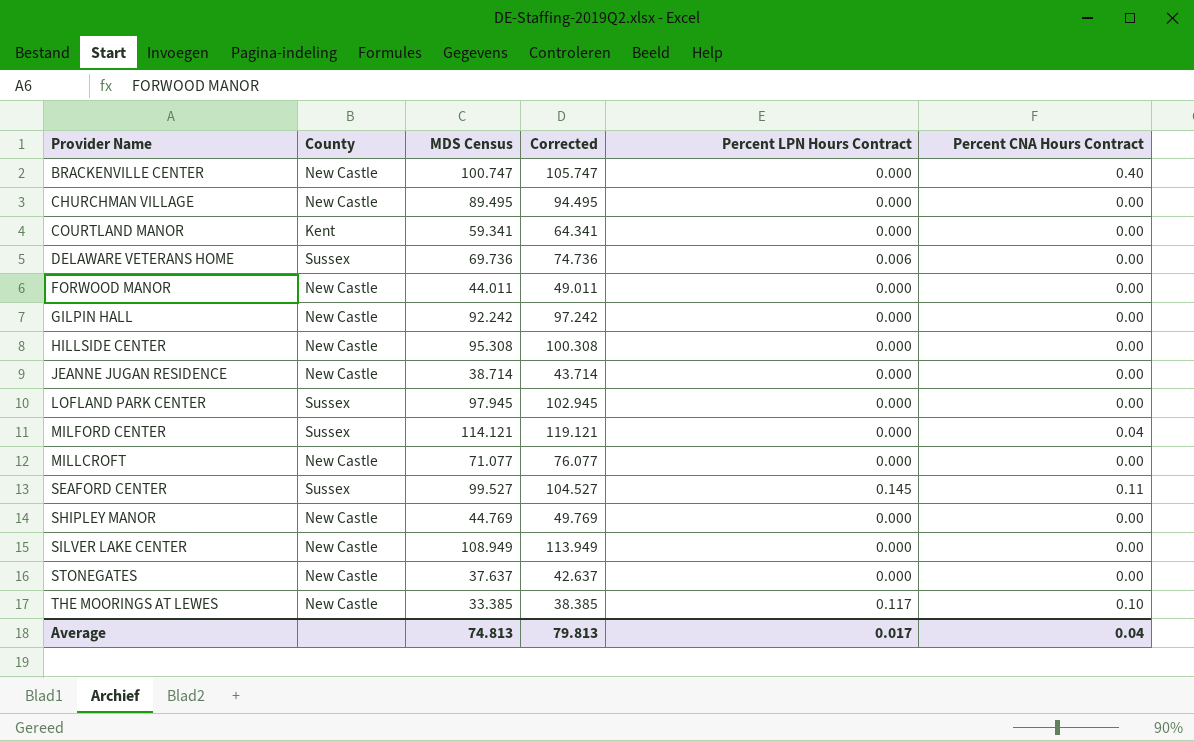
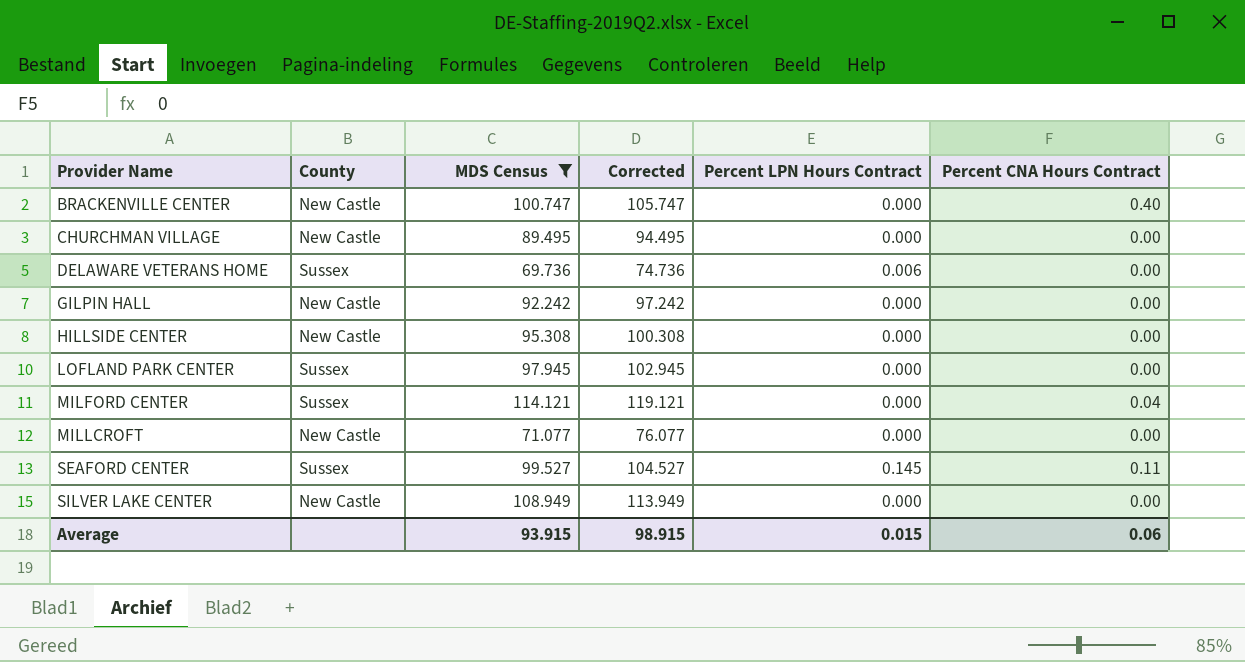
filter: none -> MDS Census >= 69.736
Average | MDS Census: 74.813 -> 93.915
Average | Corrected: 79.813 -> 98.915
Average | Percent LPN Hours Contract: 0.017 -> 0.015
Average | Percent CNA Hours Contract: 0.04 -> 0.06

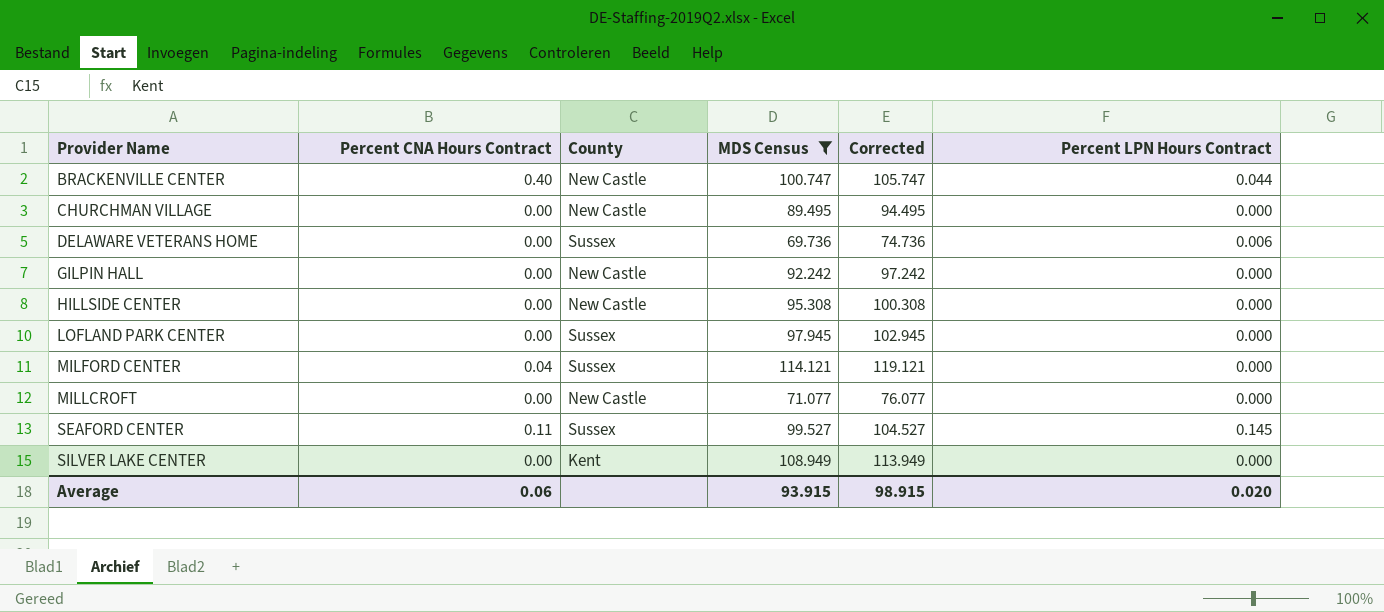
column Percent CNA Hours Contract | position: 6 -> 2
BRACKENVILLE CENTER | Percent LPN Hours Contract: 0.000 -> 0.044
SILVER LAKE CENTER | County: New Castle -> Kent
Average | Percent LPN Hours Contract: 0.015 -> 0.020

